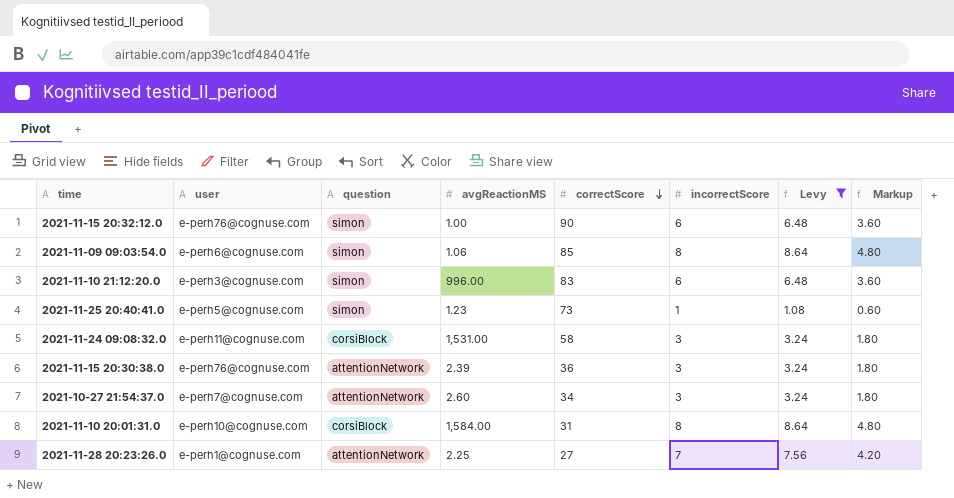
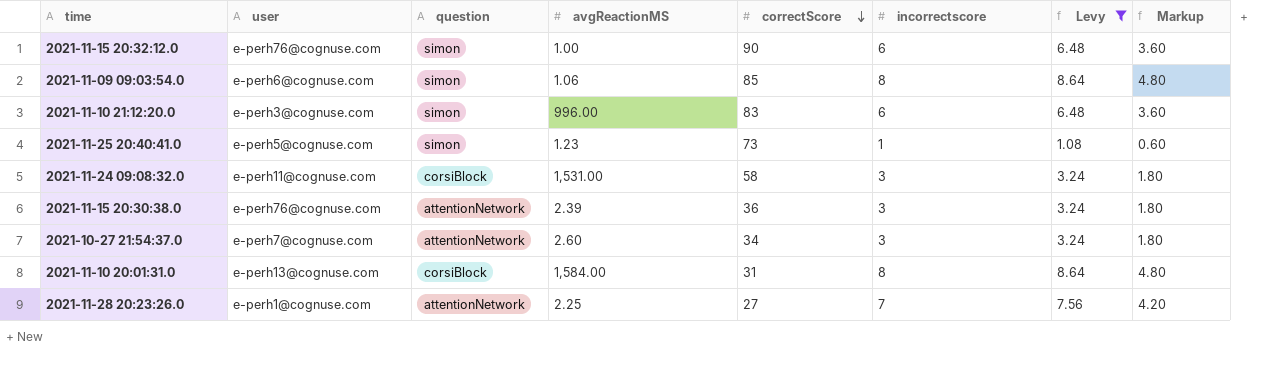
column name: incorrectScore -> incorrectscore
2021-11-10 20:01:31.0 | user: e-perh10@cognuse.com -> e-perh13@cognuse.com

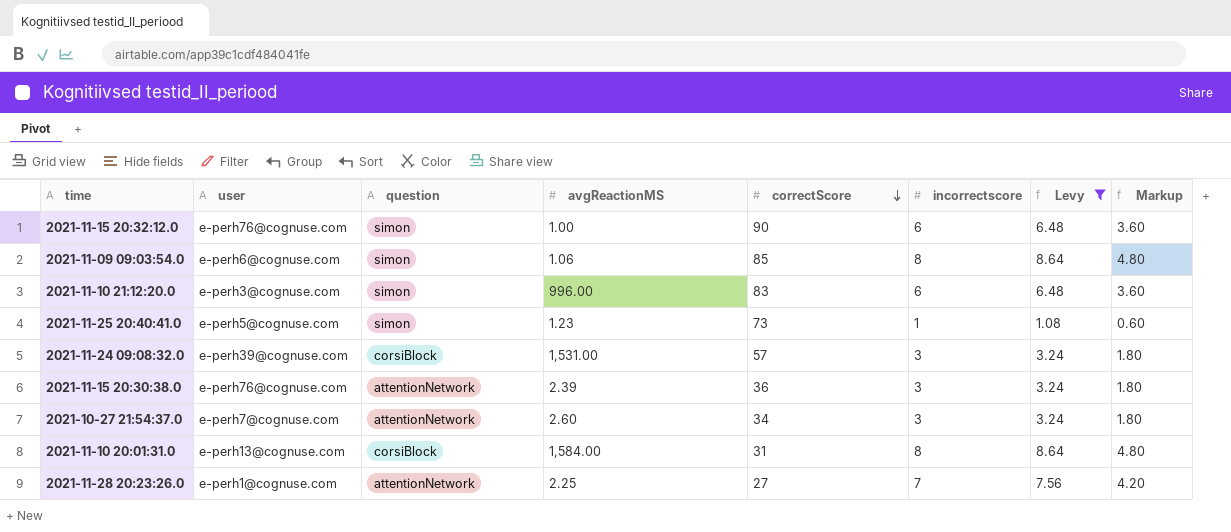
2021-11-24 09:08:32.0 | user: e-perh11@cognuse.com -> e-perh39@cognuse.com
2021-11-24 09:08:32.0 | correctScore: 58 -> 57

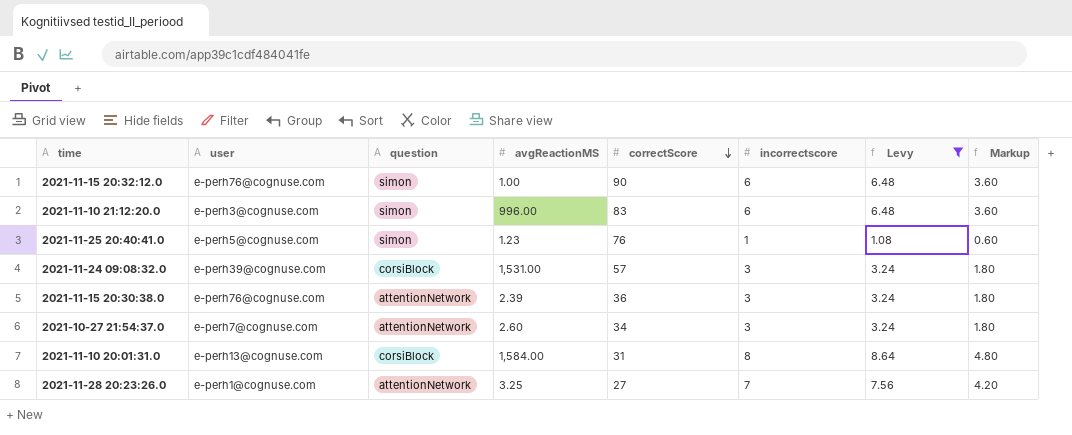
row 2021-11-09 09:03:54.0: e-perh6@cognuse.com | simon | 1.06 | 85 | 8 | 8.64 | 4.80 -> none
2021-11-25 20:40:41.0 | correctScore: 73 -> 76
2021-11-28 20:23:26.0 | avgReactionMS: 2.25 -> 3.25

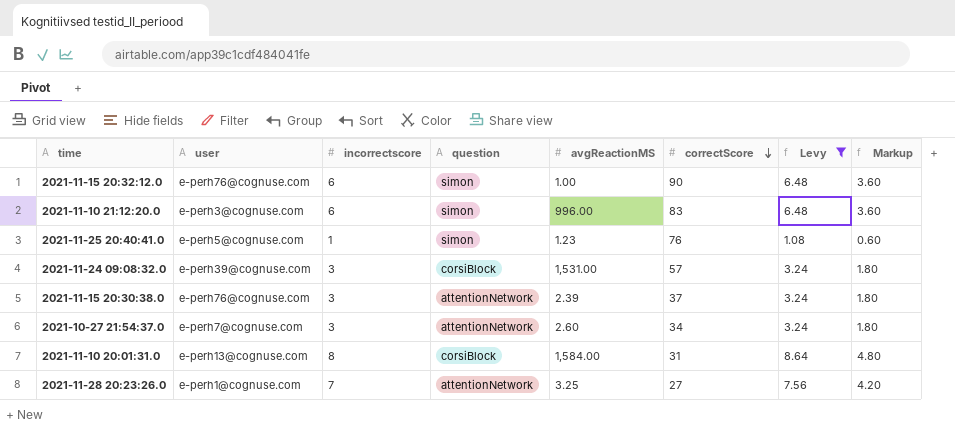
column incorrectscore | position: 6 -> 3
2021-11-15 20:30:38.0 | correctScore: 36 -> 37

